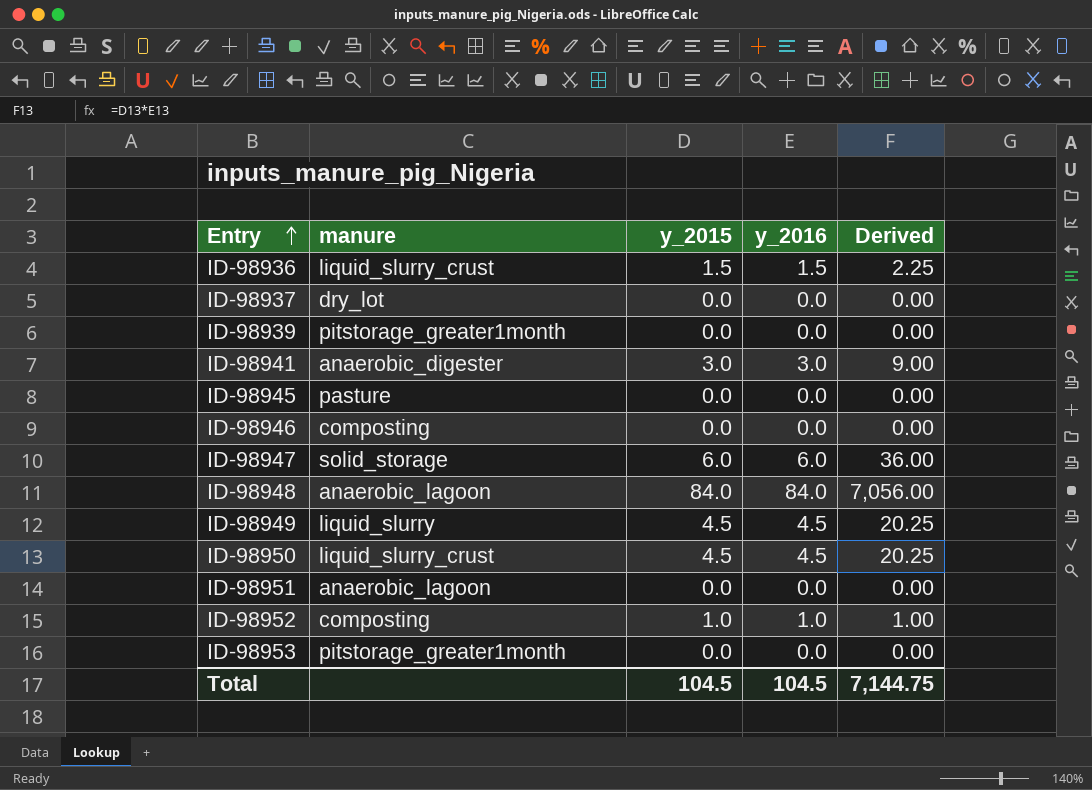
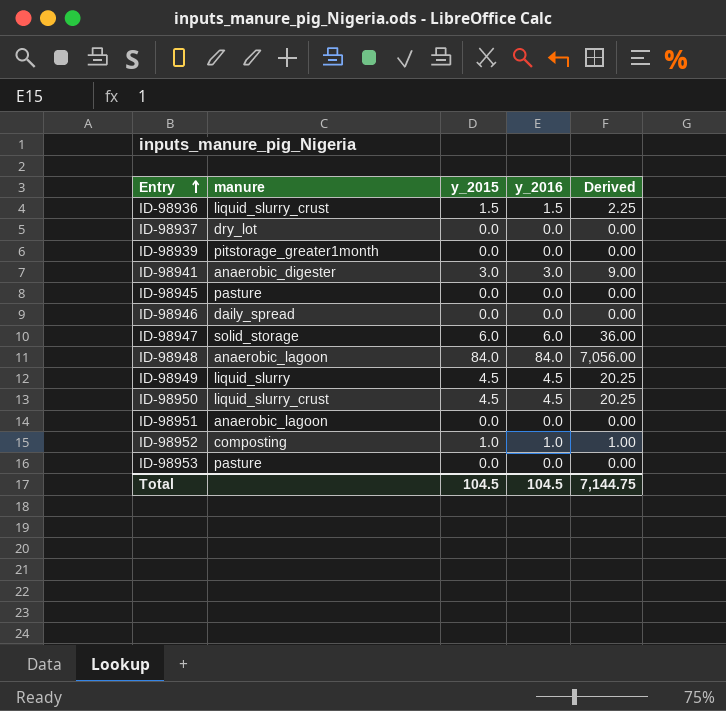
ID-98946 | manure: composting -> daily_spread
ID-98953 | manure: pitstorage_greater1month -> pasture

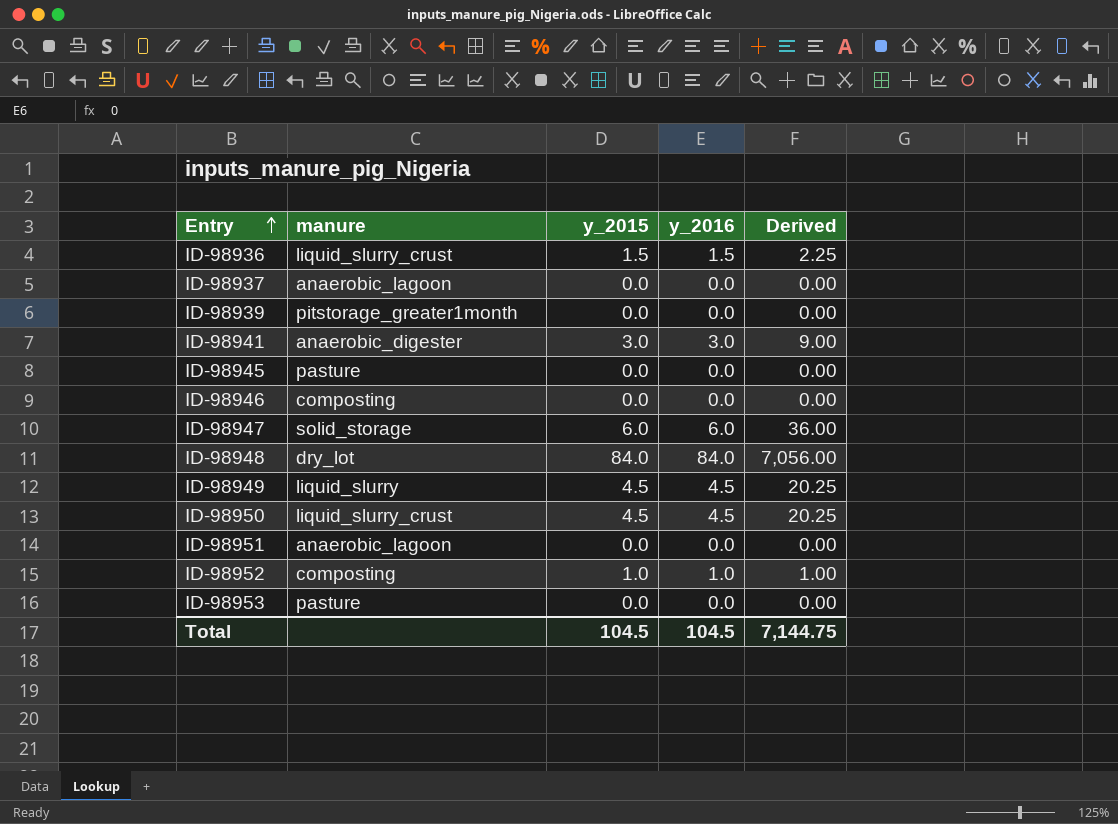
ID-98937 | manure: dry_lot -> anaerobic_lagoon
ID-98946 | manure: daily_spread -> composting
ID-98948 | manure: anaerobic_lagoon -> dry_lot

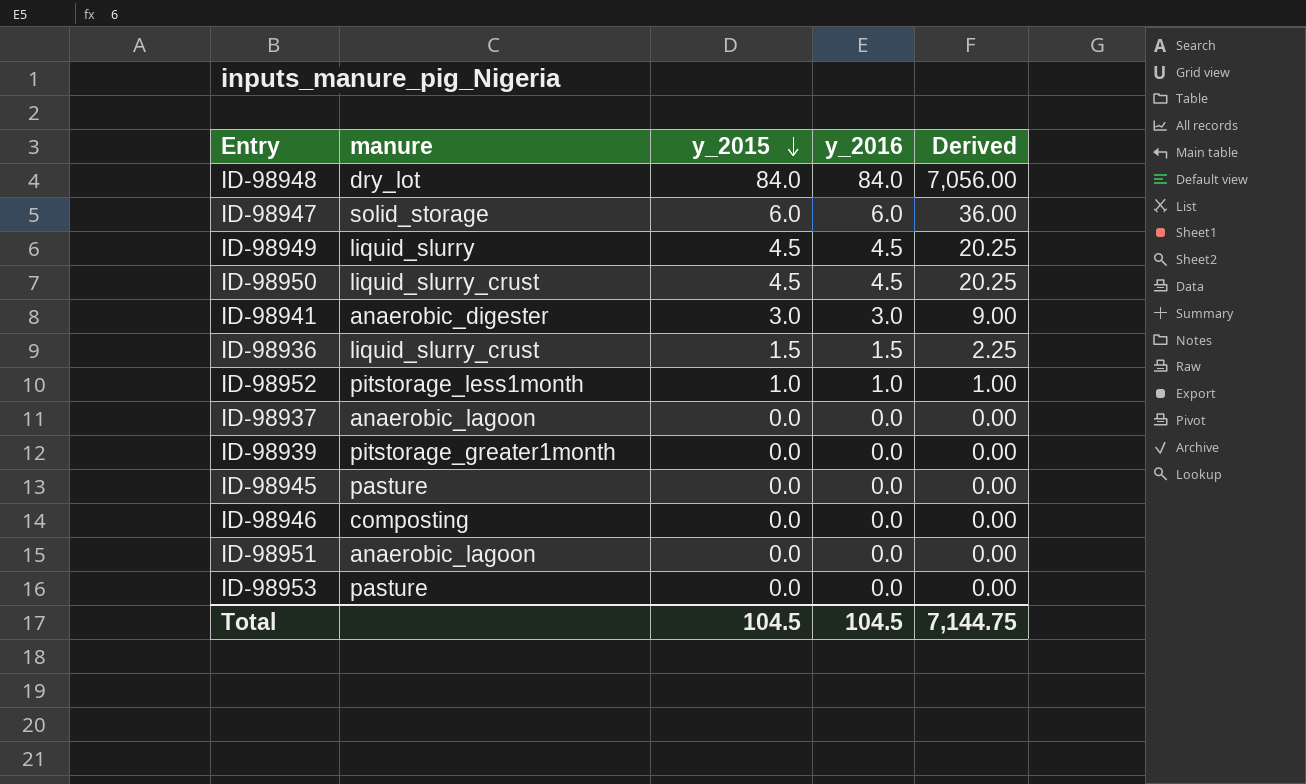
row order: Entry ascending -> y_2015 descending
ID-98952 | manure: composting -> pitstorage_less1month

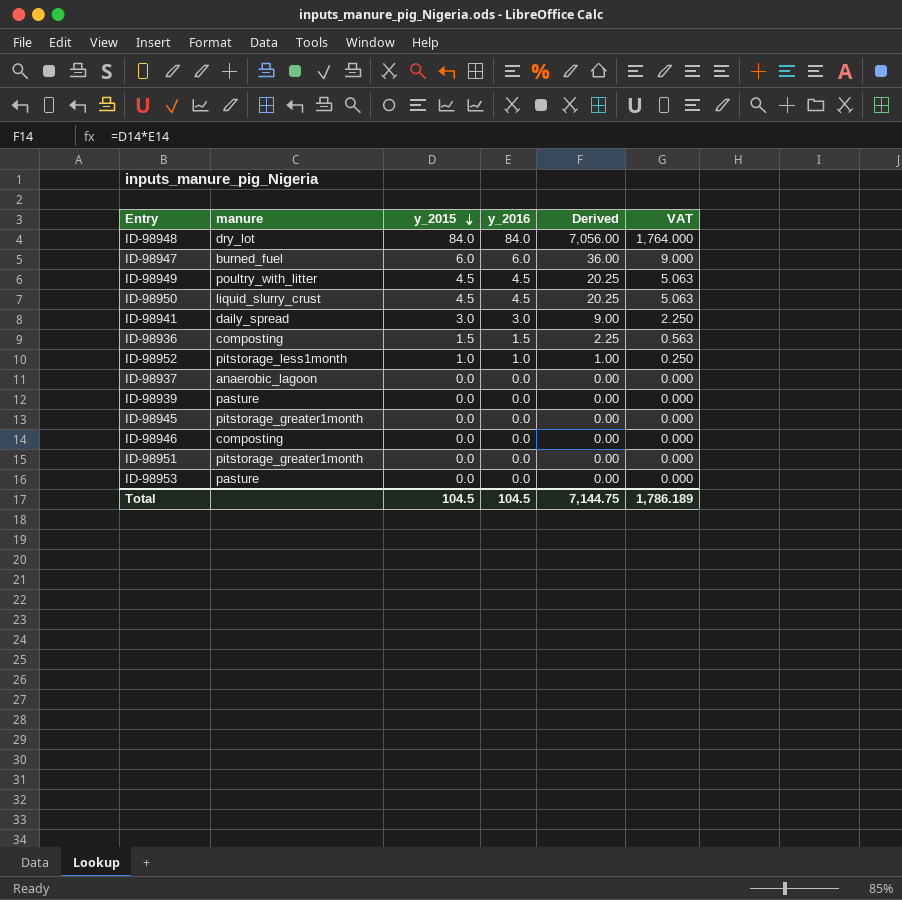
column VAT | formula: none -> [Derived] * 0.25
ID-98947 | manure: solid_storage -> burned_fuel
ID-98949 | manure: liquid_slurry -> poultry_with_litter
ID-98941 | manure: anaerobic_digester -> daily_spread
ID-98936 | manure: liquid_slurry_crust -> composting
ID-98939 | manure: pitstorage_greater1month -> pasture
ID-98945 | manure: pasture -> pitstorage_greater1month
ID-98951 | manure: anaerobic_lagoon -> pitstorage_greater1month

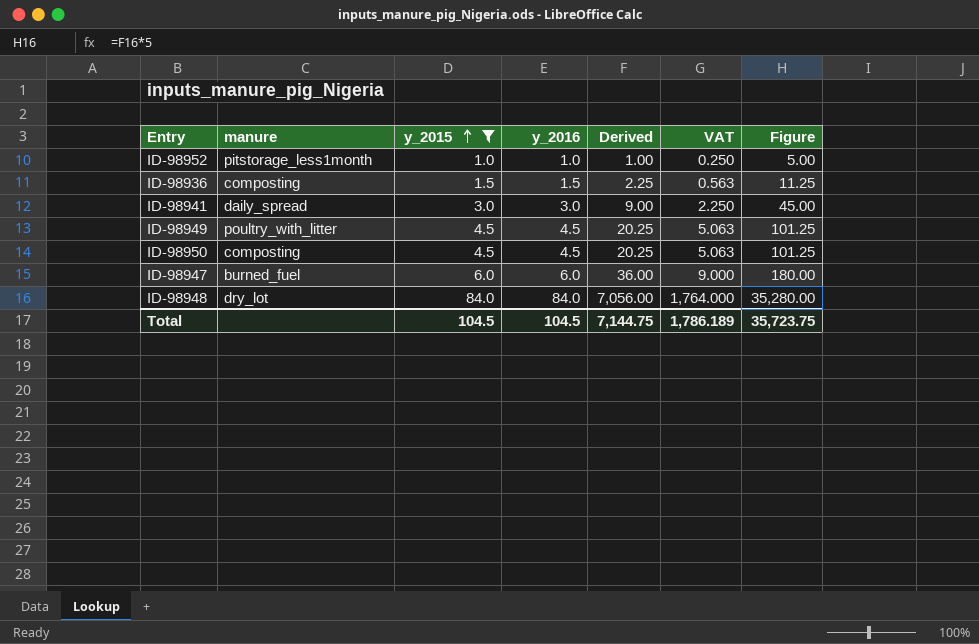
filter: none -> y_2015 != 0.0
row order: y_2015 descending -> y_2015 ascending
column Figure | formula: none -> [Derived] * 5
ID-98950 | manure: liquid_slurry_crust -> composting

